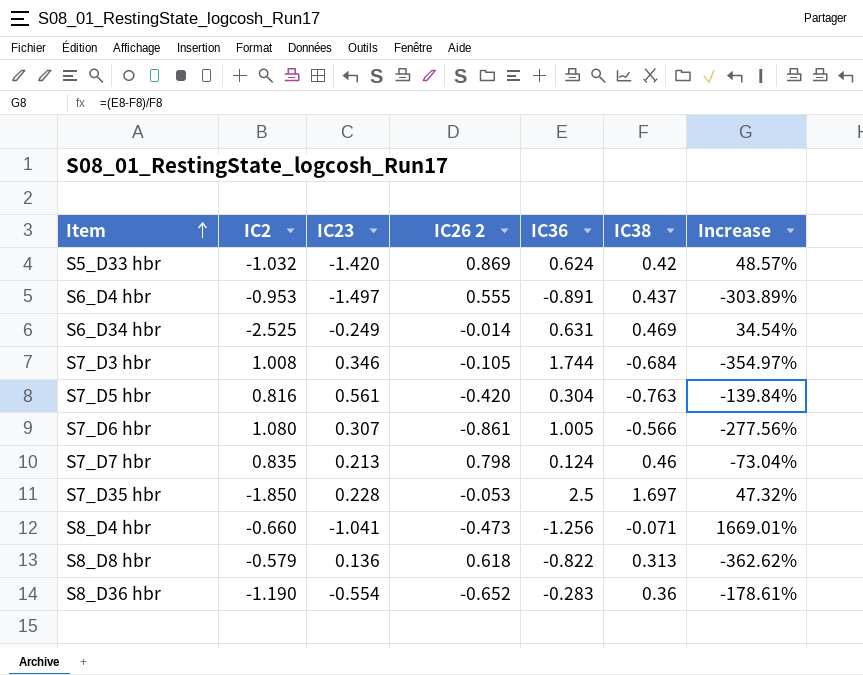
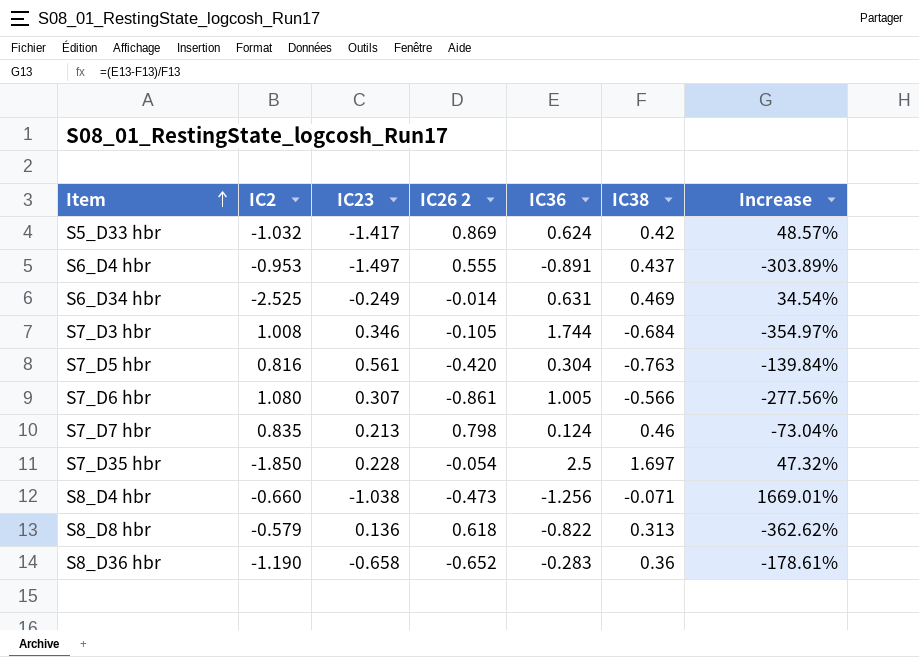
S5_D33 hbr | IC23: -1.420 -> -1.417
S7_D35 hbr | IC26 2: -0.053 -> -0.054
S8_D4 hbr | IC23: -1.041 -> -1.038
S8_D36 hbr | IC23: -0.554 -> -0.658

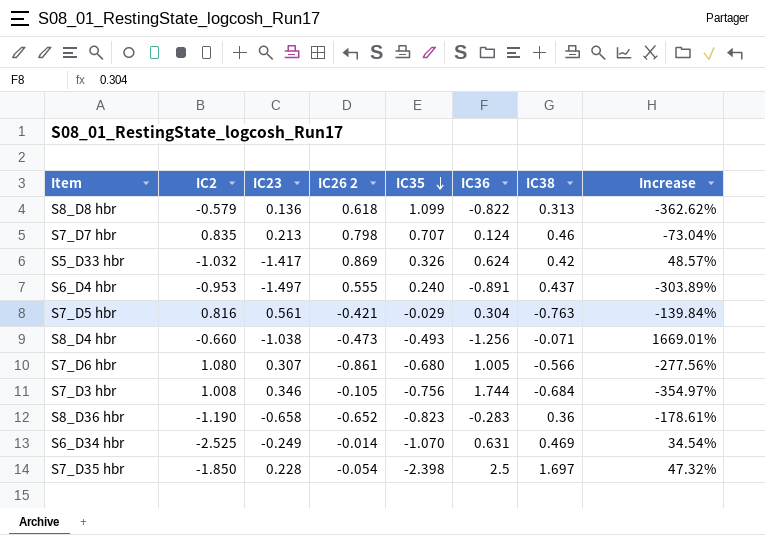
row order: Item ascending -> IC35 descending
column IC35 | position: none -> 5
S7_D5 hbr | IC26 2: -0.420 -> -0.421

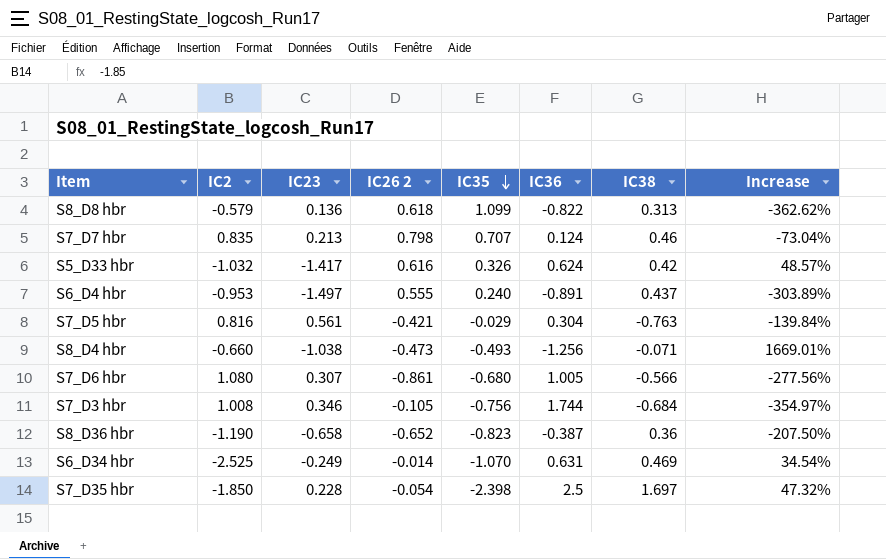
S5_D33 hbr | IC26 2: 0.869 -> 0.616
S8_D36 hbr | IC36: -0.283 -> -0.387
S8_D36 hbr | Increase: -178.61% -> -207.50%

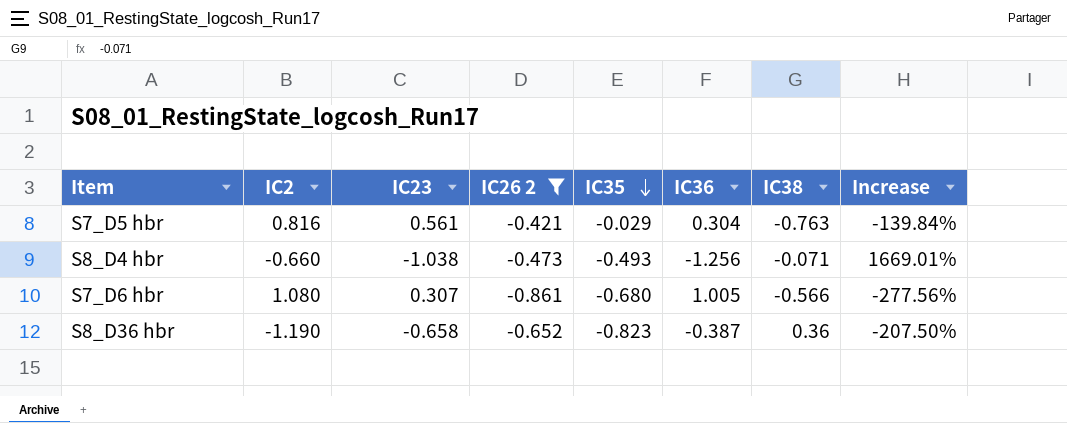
filter: none -> IC26 2 <= -0.421

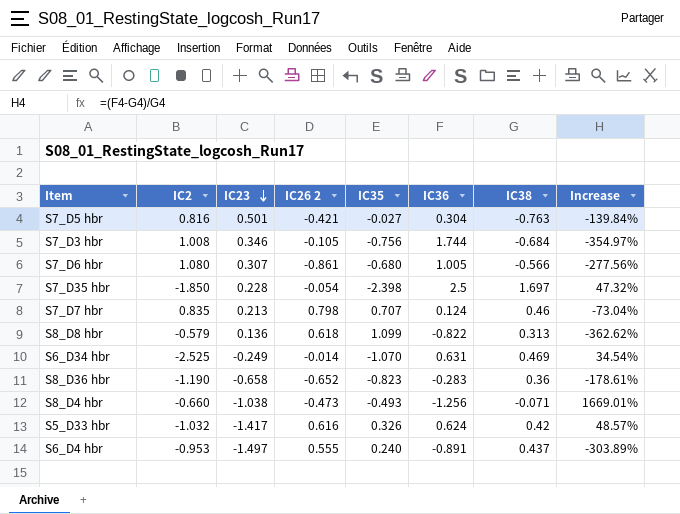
filter: IC26 2 <= -0.421 -> none
row order: IC35 descending -> IC23 descending
S7_D5 hbr | IC23: 0.561 -> 0.501
S7_D5 hbr | IC35: -0.029 -> -0.027
S8_D36 hbr | IC36: -0.387 -> -0.283
S8_D36 hbr | Increase: -207.50% -> -178.61%

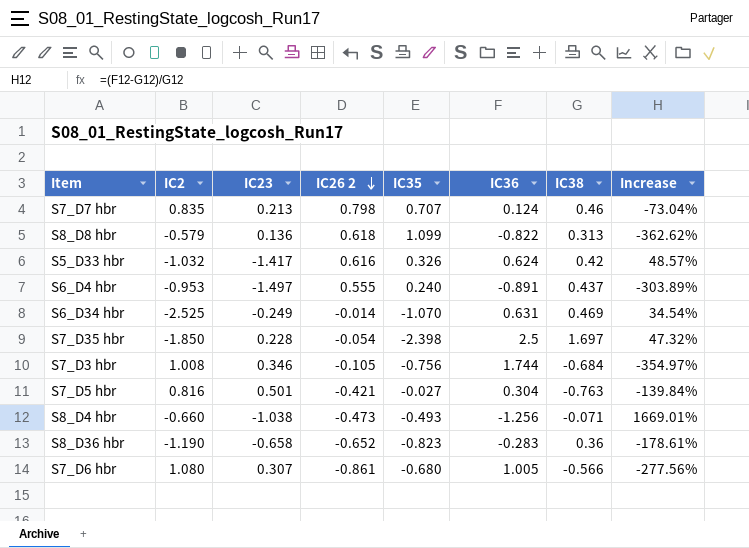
row order: IC23 descending -> IC26 2 descending

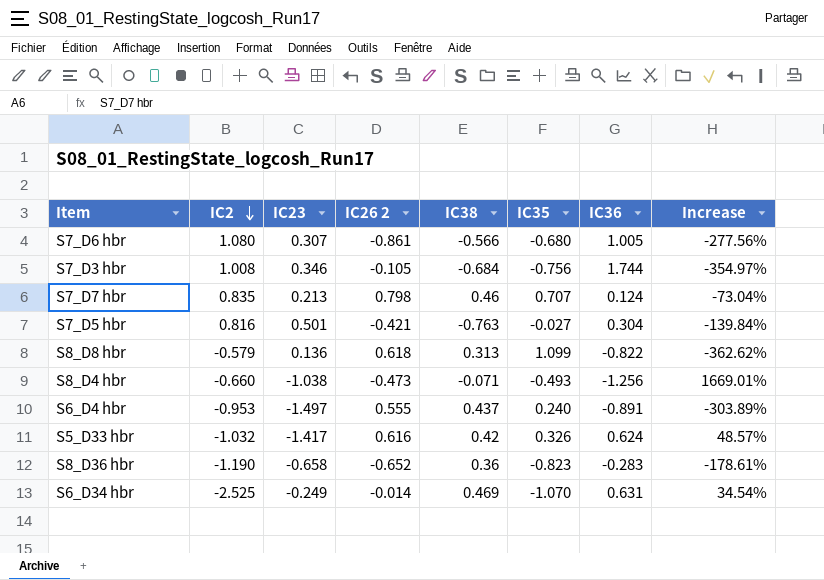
row order: IC26 2 descending -> IC2 descending
column IC38 | position: 7 -> 5
row S7_D35 hbr: -1.850 | 0.228 | -0.054 | -2.398 | 2.5 | 1.697 | 47.32% -> none

